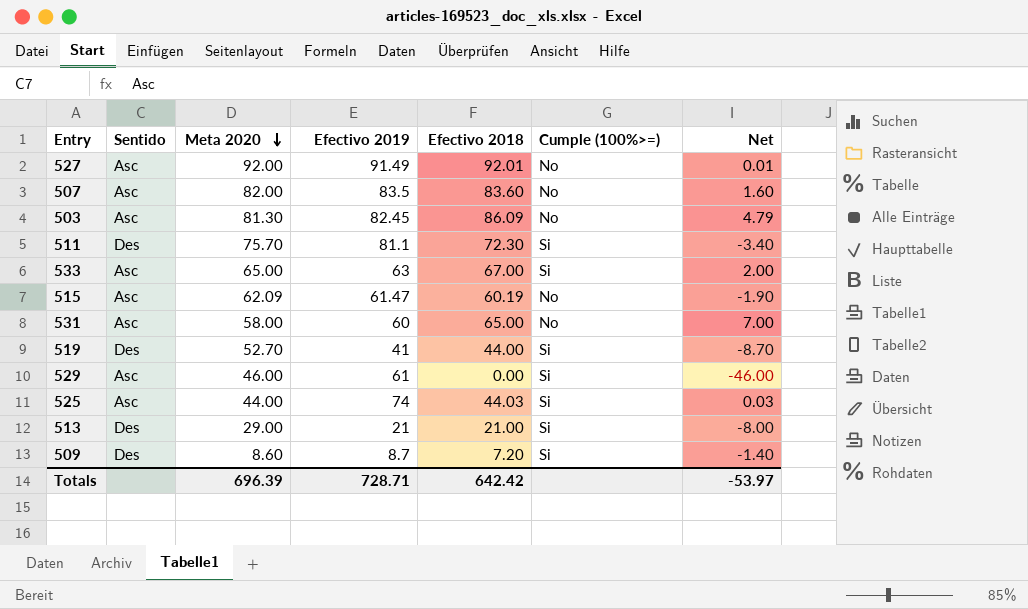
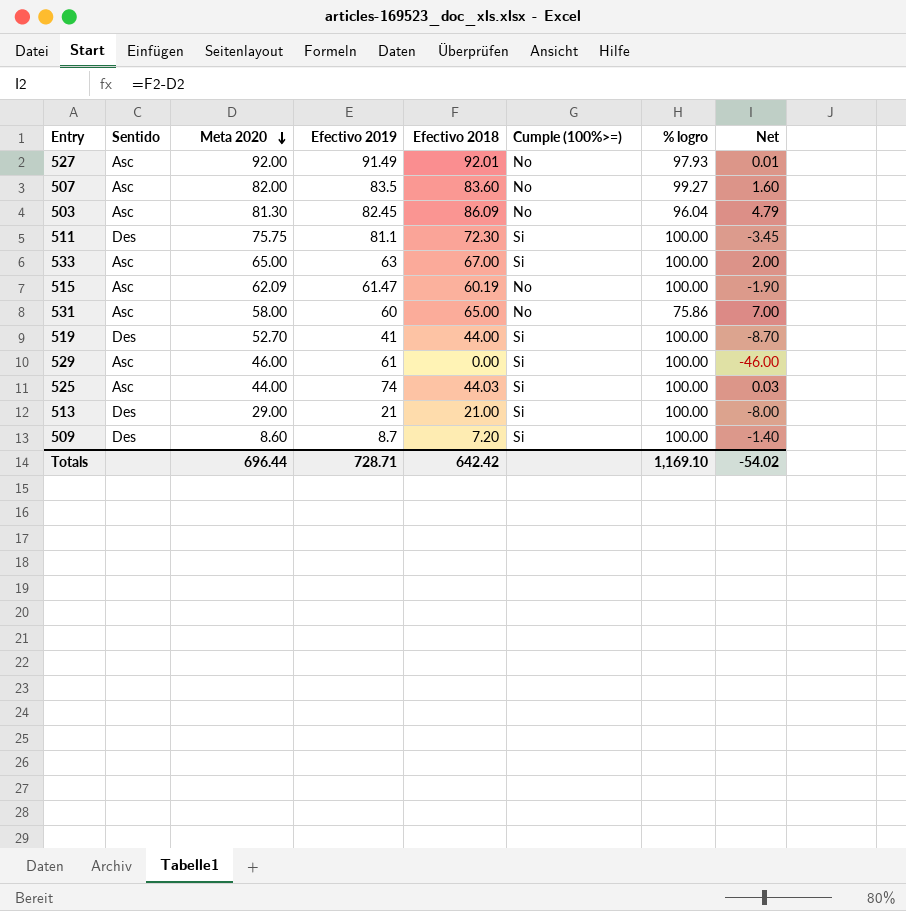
column % logro | position: none -> 7
511 | Meta 2020: 75.70 -> 75.75
511 | Net: -3.40 -> -3.45
Totals | Meta 2020: 696.39 -> 696.44
Totals | Net: -53.97 -> -54.02

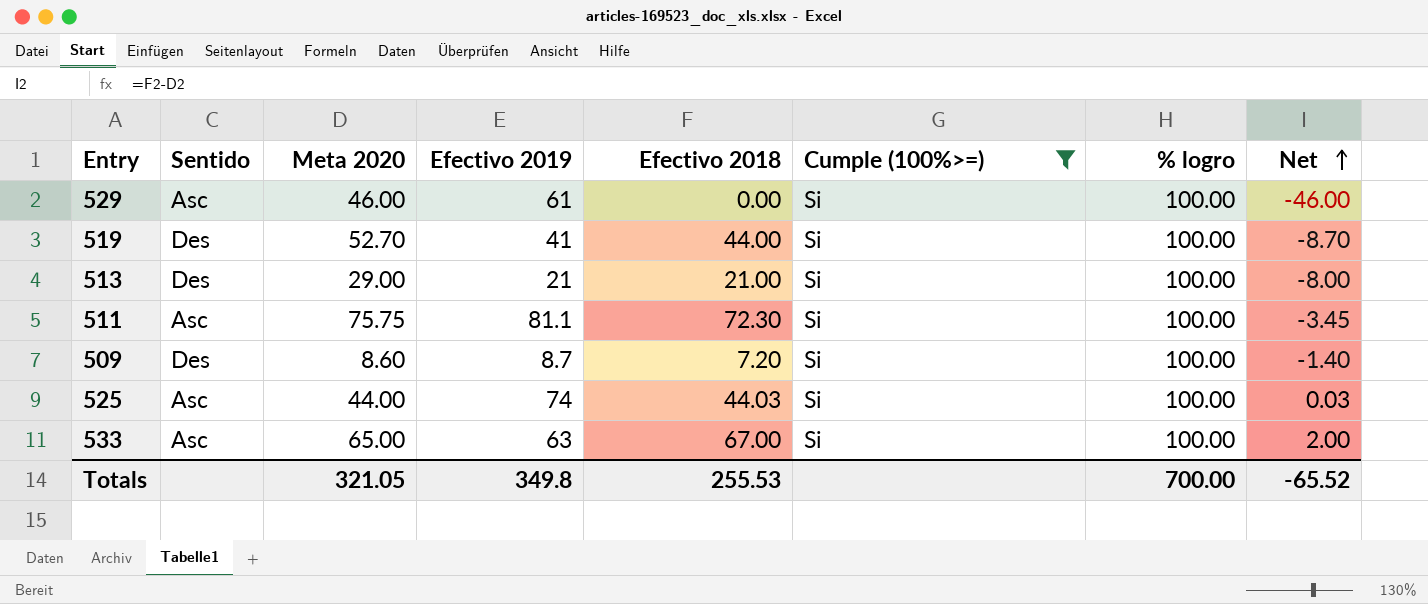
filter: none -> Cumple (100%>=) = Si
row order: Meta 2020 descending -> Net ascending
511 | Sentido: Des -> Asc
Totals | Meta 2020: 696.44 -> 321.05
Totals | Efectivo 2019: 728.71 -> 349.8
Totals | Efectivo 2018: 642.42 -> 255.53
Totals | % logro: 1,169.10 -> 700.00
Totals | Net: -54.02 -> -65.52

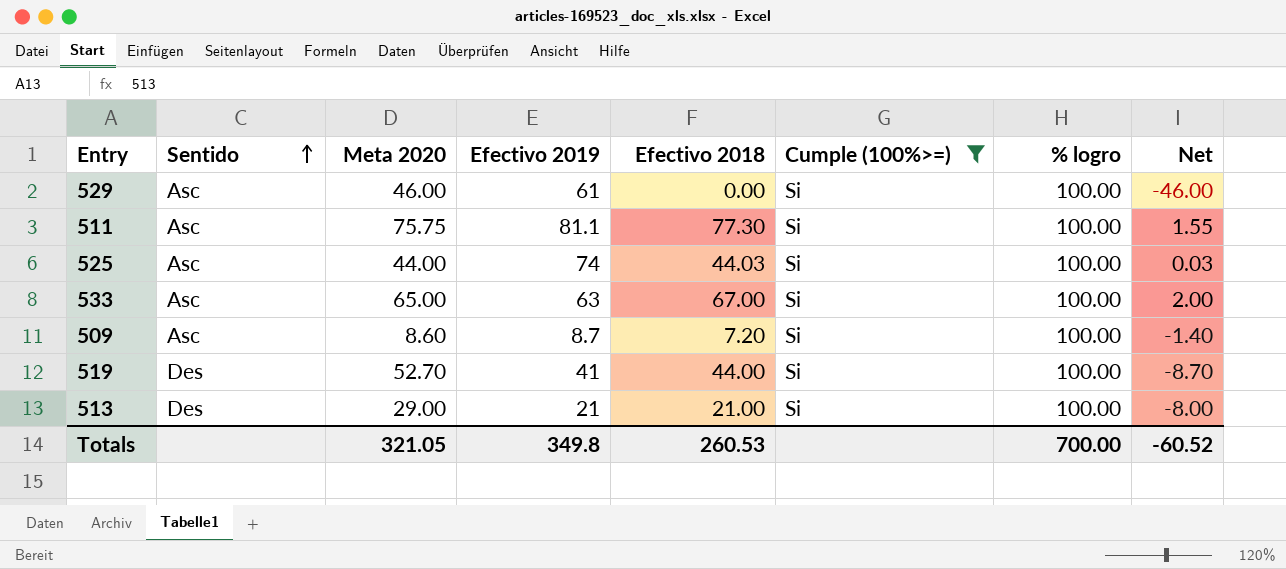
row order: Net ascending -> Sentido ascending
511 | Efectivo 2018: 72.30 -> 77.30
511 | Net: -3.45 -> 1.55
509 | Sentido: Des -> Asc
Totals | Efectivo 2018: 255.53 -> 260.53
Totals | Net: -65.52 -> -60.52

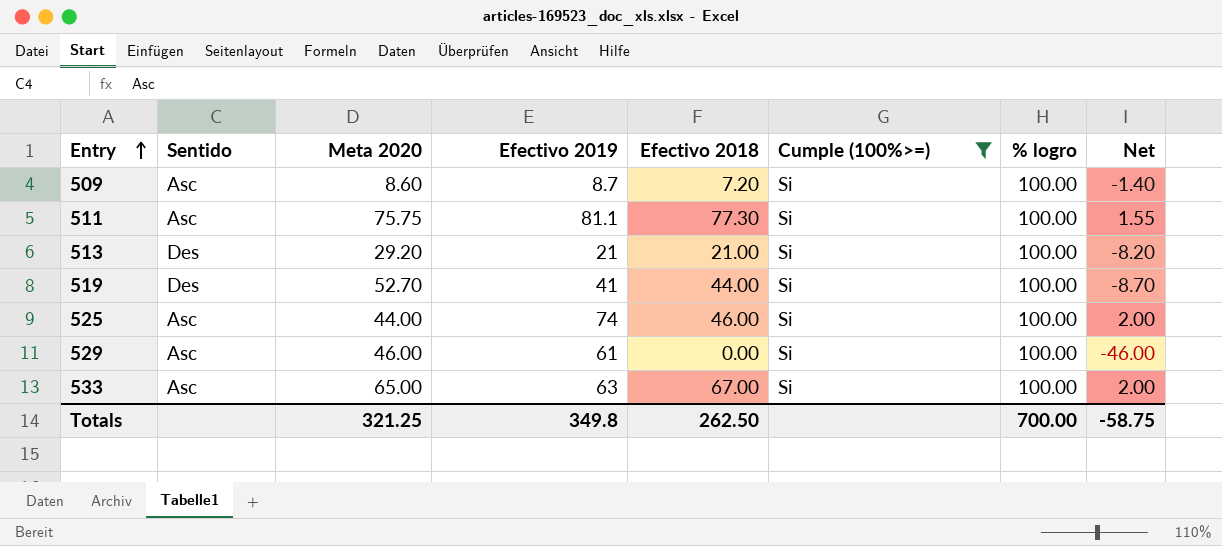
row order: Sentido ascending -> Entry ascending
513 | Meta 2020: 29.00 -> 29.20
513 | Net: -8.00 -> -8.20
525 | Efectivo 2018: 44.03 -> 46.00
525 | Net: 0.03 -> 2.00
Totals | Meta 2020: 321.05 -> 321.25
Totals | Efectivo 2018: 260.53 -> 262.50
Totals | Net: -60.52 -> -58.75

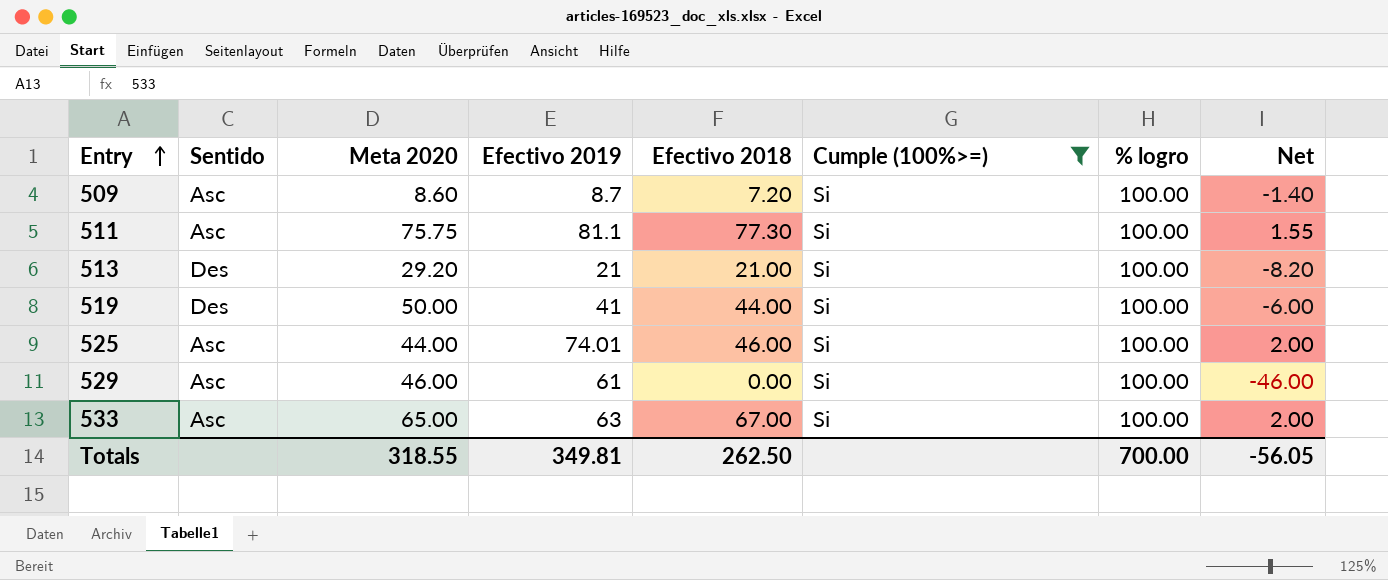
519 | Meta 2020: 52.70 -> 50.00
519 | Net: -8.70 -> -6.00
525 | Efectivo 2019: 74 -> 74.01
Totals | Meta 2020: 321.25 -> 318.55
Totals | Efectivo 2019: 349.8 -> 349.81
Totals | Net: -58.75 -> -56.05

